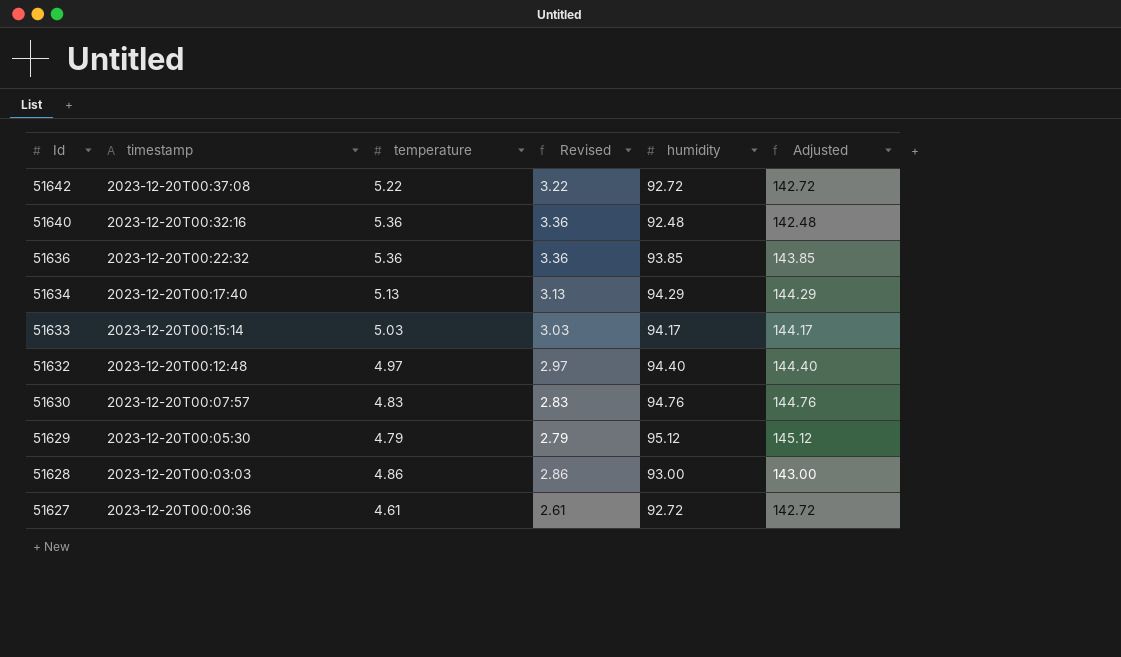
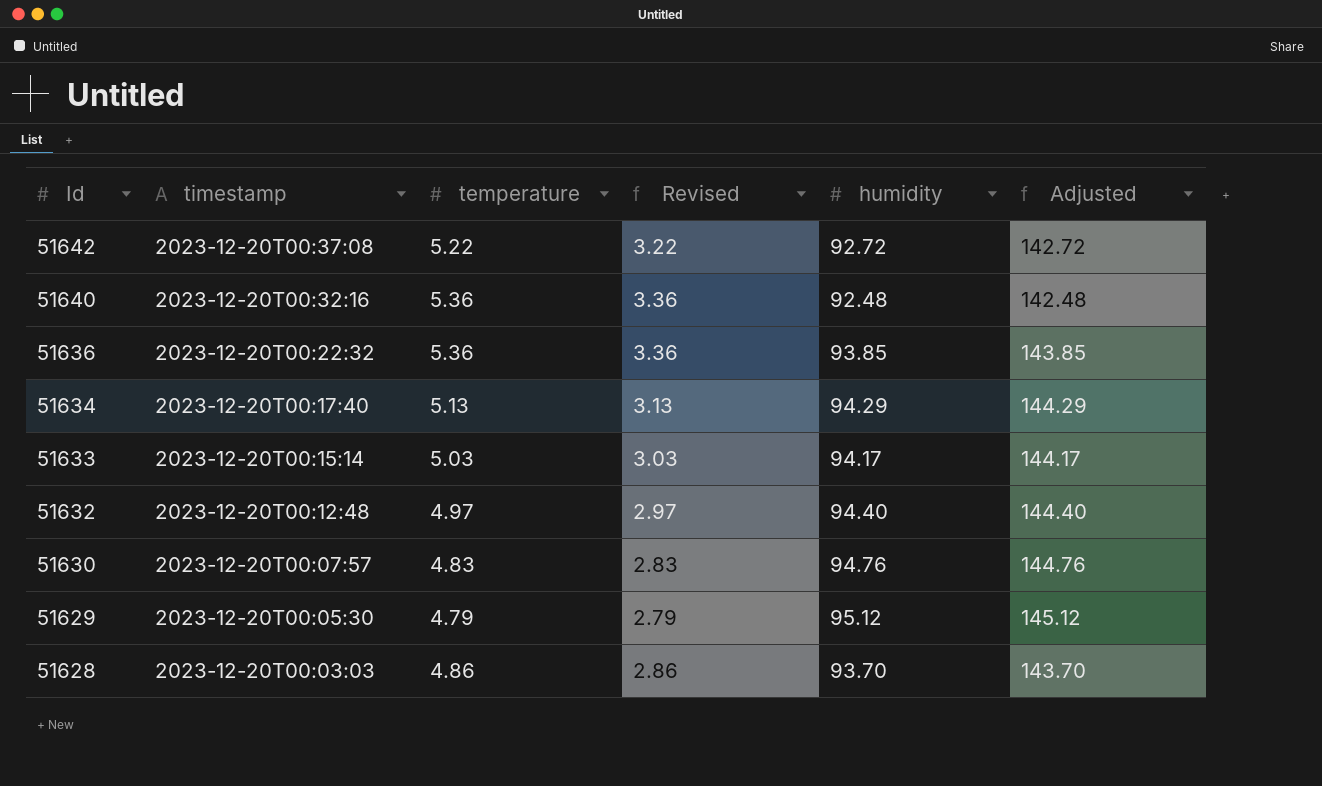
row 51627: 2023-12-20T00:00:36 | 4.61 | 2.61 | 92.72 | 142.72 -> none
51628 | humidity: 93.00 -> 93.70
51628 | Adjusted: 143.00 -> 143.70

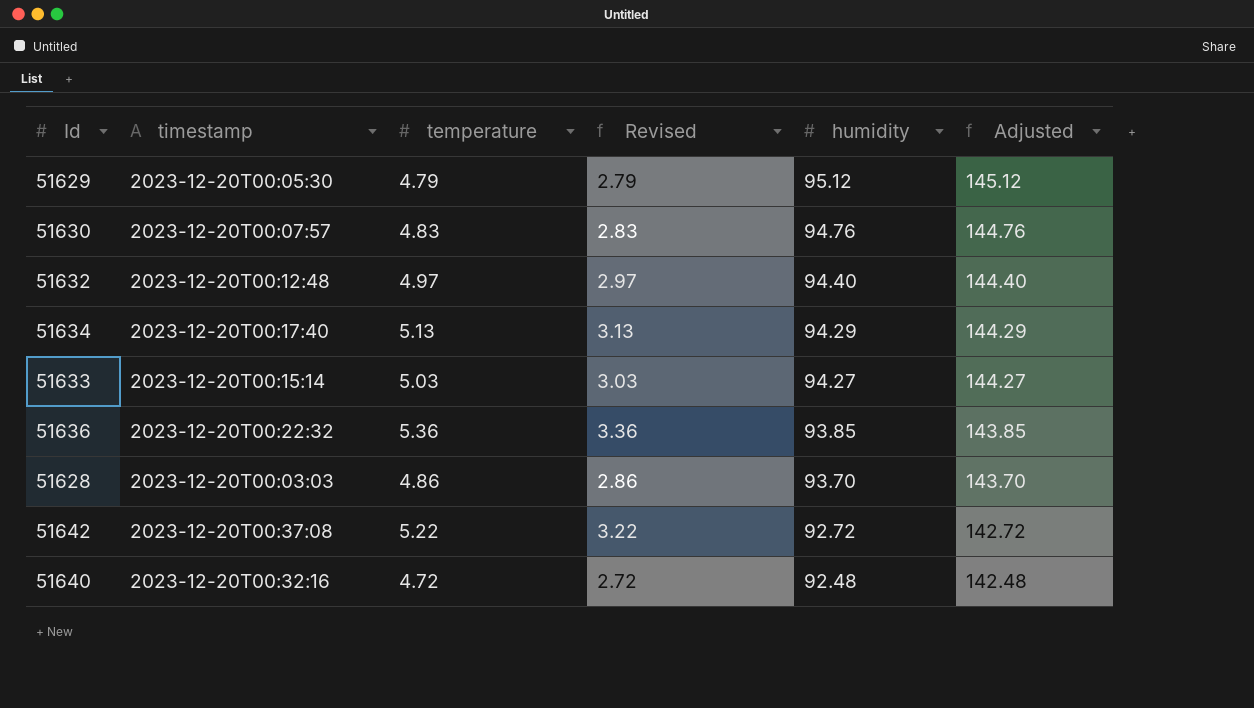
row order: Id descending -> humidity descending
51633 | humidity: 94.17 -> 94.27
51633 | Adjusted: 144.17 -> 144.27
51640 | temperature: 5.36 -> 4.72
51640 | Revised: 3.36 -> 2.72

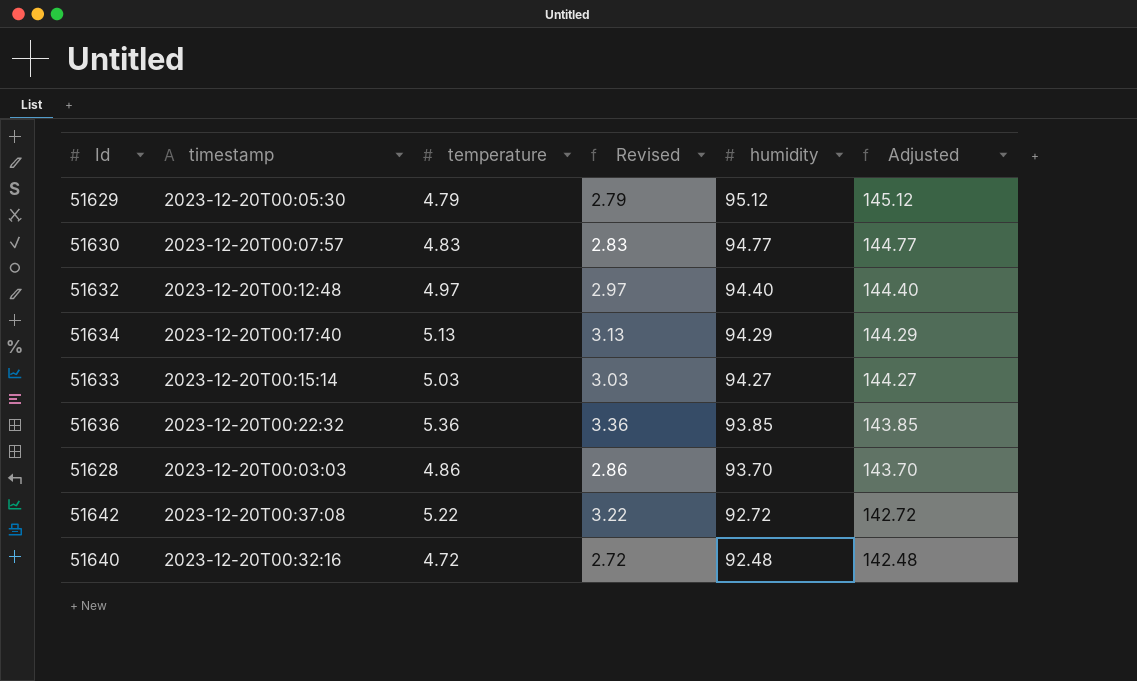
51630 | humidity: 94.76 -> 94.77
51630 | Adjusted: 144.76 -> 144.77

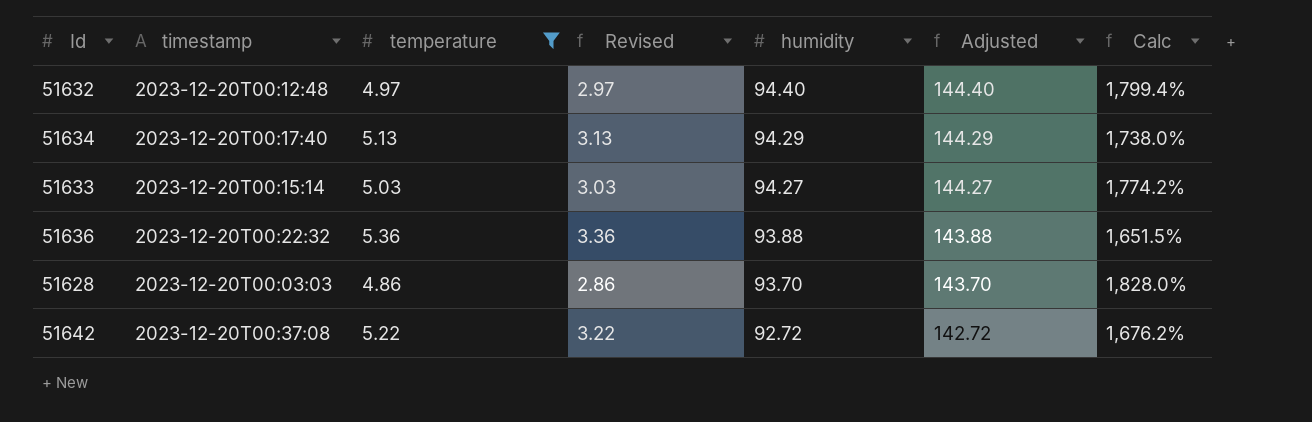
filter: none -> temperature >= 4.86
column Calc | formula: none -> ([humidity] - [temperature]) / [temperature]
51636 | humidity: 93.85 -> 93.88
51636 | Adjusted: 143.85 -> 143.88

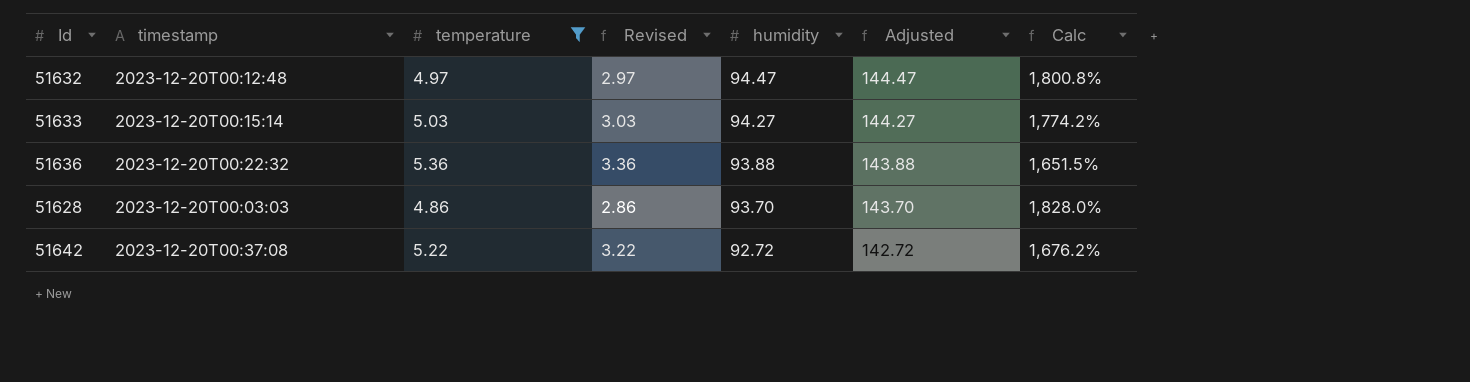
row 51634: 2023-12-20T00:17:40 | 5.13 | 3.13 | 94.29 | 144.29 | 1,738.0% -> none
51632 | humidity: 94.40 -> 94.47
51632 | Adjusted: 144.40 -> 144.47
51632 | Calc: 1,799.4% -> 1,800.8%

